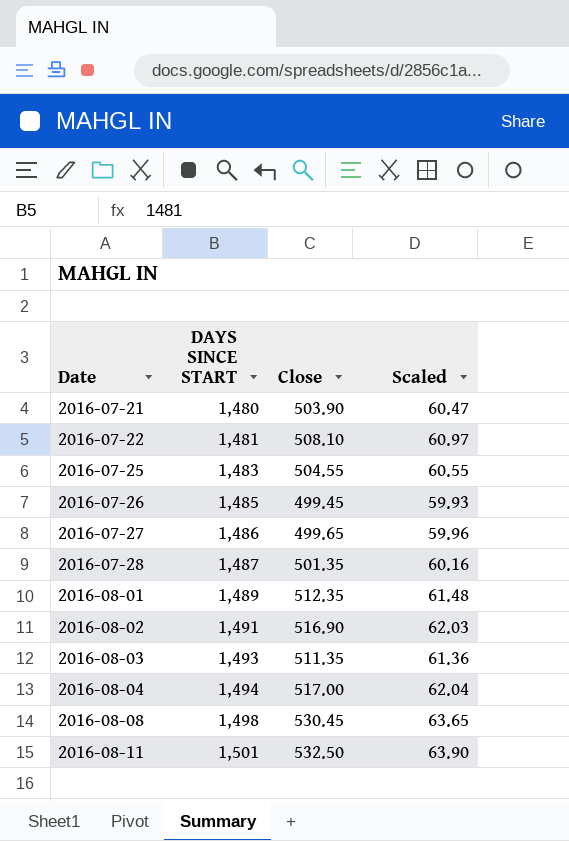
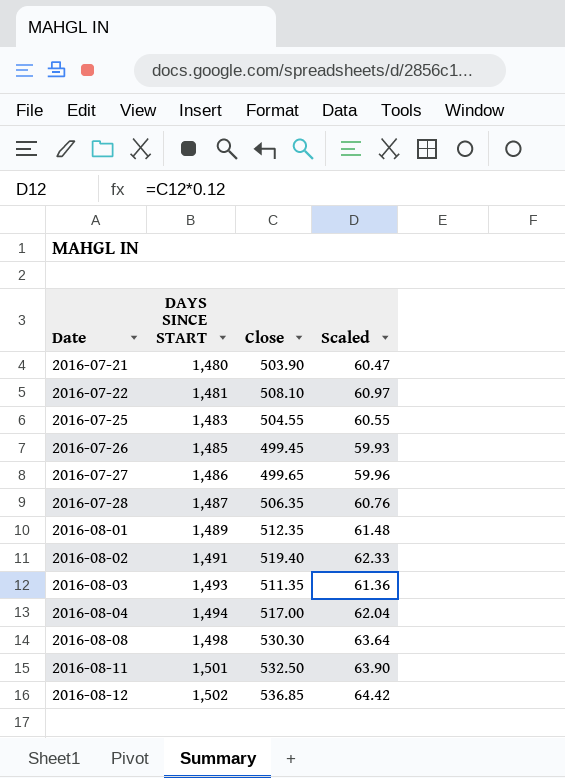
2016-07-28 | Close: 501.35 -> 506.35
2016-07-28 | Scaled: 60.16 -> 60.76
2016-08-02 | Close: 516.90 -> 519.40
2016-08-02 | Scaled: 62.03 -> 62.33
2016-08-08 | Close: 530.45 -> 530.30
2016-08-08 | Scaled: 63.65 -> 63.64
row 2016-08-12: none -> 1,502 | 536.85 | 64.42

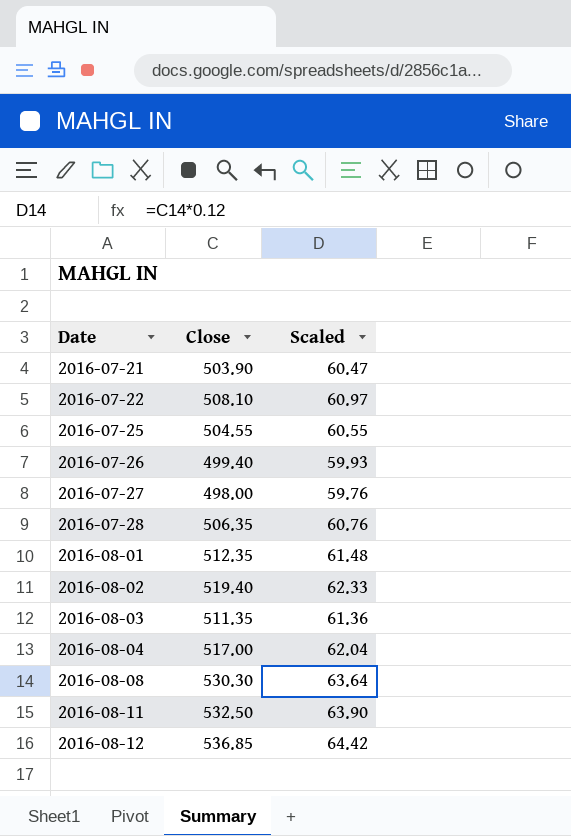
column DAYS SINCE START | position: 2 -> none
2016-07-26 | Close: 499.45 -> 499.40
2016-07-27 | Close: 499.65 -> 498.00
2016-07-27 | Scaled: 59.96 -> 59.76

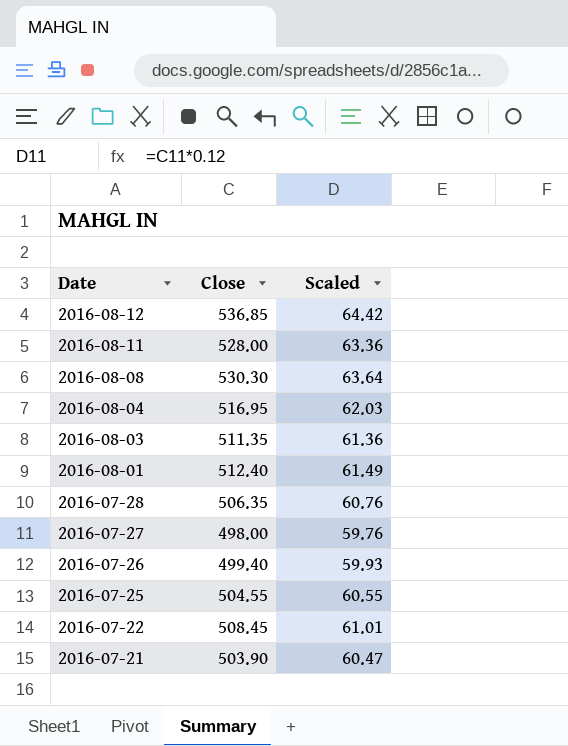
row order: Date ascending -> Date descending
row 2016-08-02: 519.40 | 62.33 -> none
2016-08-11 | Close: 532.50 -> 528.00
2016-08-11 | Scaled: 63.90 -> 63.36
2016-08-04 | Close: 517.00 -> 516.95
2016-08-04 | Scaled: 62.04 -> 62.03
2016-08-01 | Close: 512.35 -> 512.40
2016-08-01 | Scaled: 61.48 -> 61.49
2016-07-22 | Close: 508.10 -> 508.45
2016-07-22 | Scaled: 60.97 -> 61.01

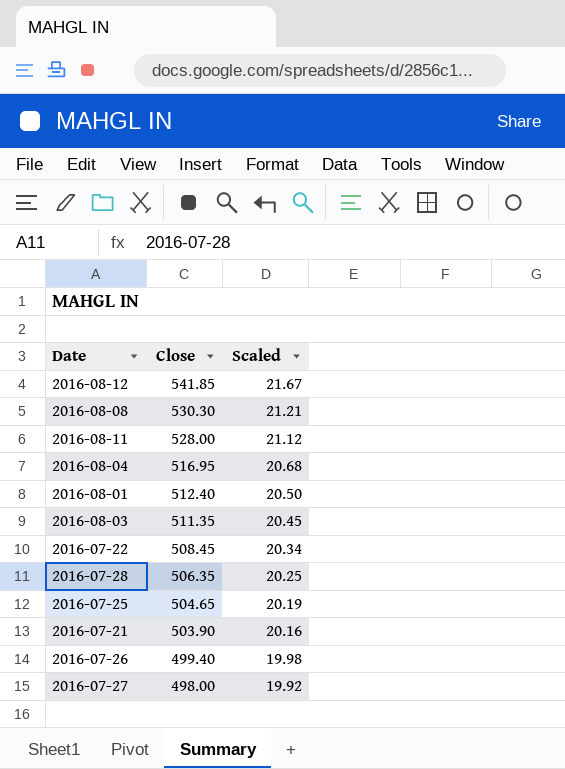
row order: Date descending -> Close descending
column Scaled | formula: [Close] * 0.12 -> [Close] * 0.04
2016-08-12 | Close: 536.85 -> 541.85
2016-07-25 | Close: 504.55 -> 504.65

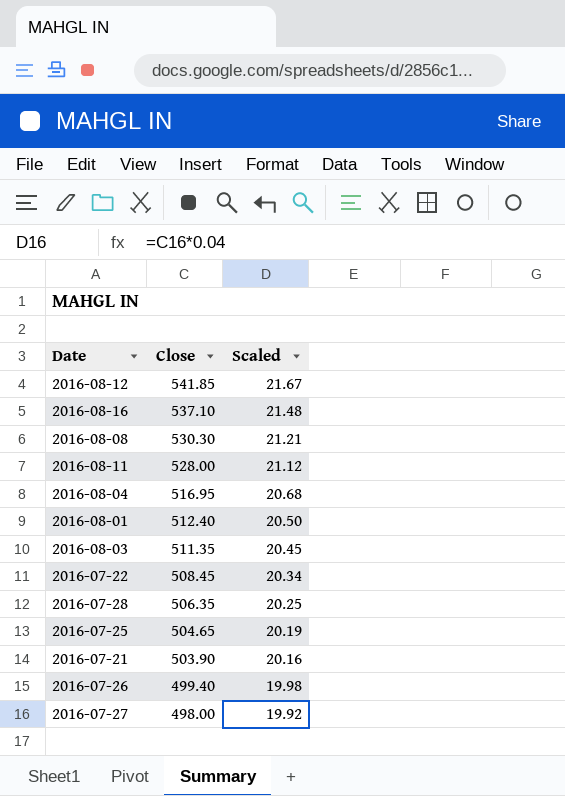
row 2016-08-16: none -> 537.10 | 21.48

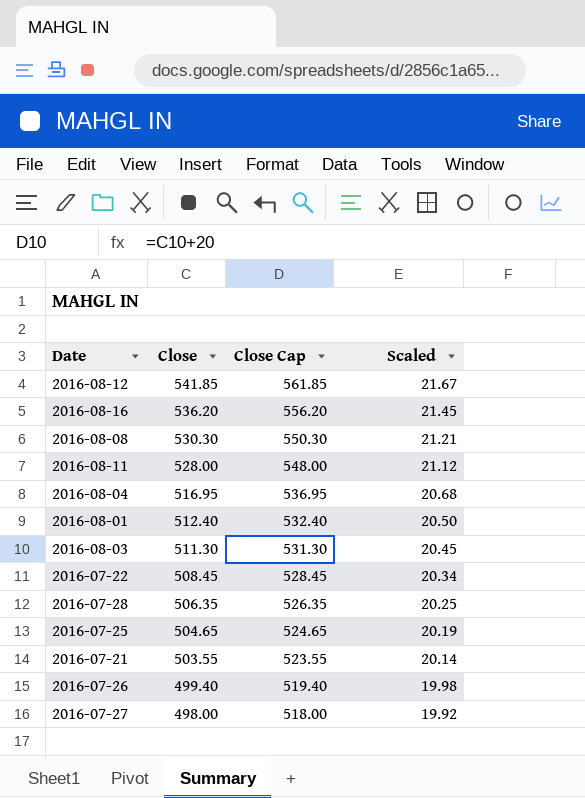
column Close Cap | formula: none -> [Close] + 20
2016-08-16 | Close: 537.10 -> 536.20
2016-08-16 | Scaled: 21.48 -> 21.45
2016-08-03 | Close: 511.35 -> 511.30
2016-07-21 | Close: 503.90 -> 503.55
2016-07-21 | Scaled: 20.16 -> 20.14

